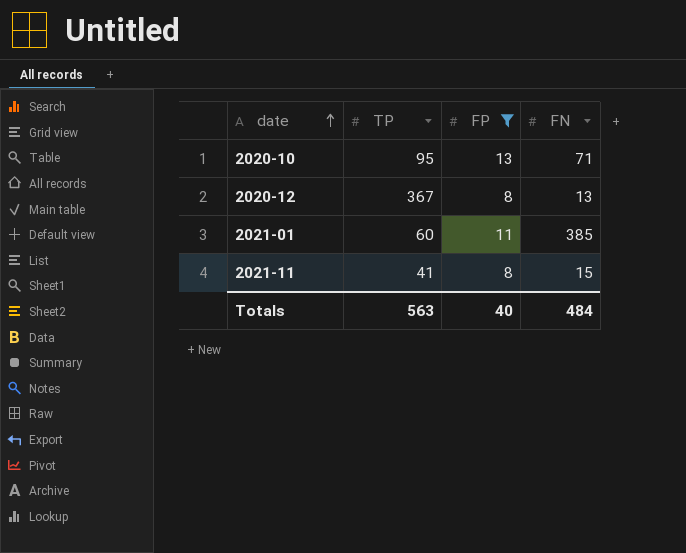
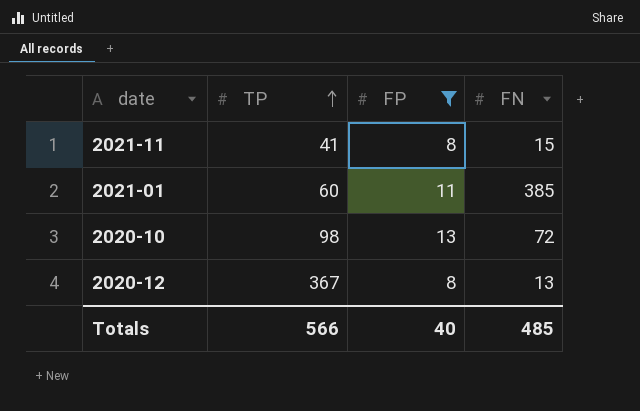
row order: date ascending -> TP ascending
2020-10 | TP: 95 -> 98
2020-10 | FN: 71 -> 72
Totals | TP: 563 -> 566
Totals | FN: 484 -> 485

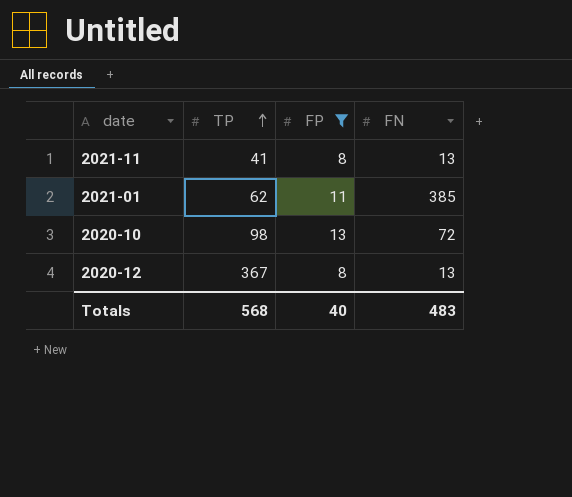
2021-11 | FN: 15 -> 13
2021-01 | TP: 60 -> 62
Totals | TP: 566 -> 568
Totals | FN: 485 -> 483

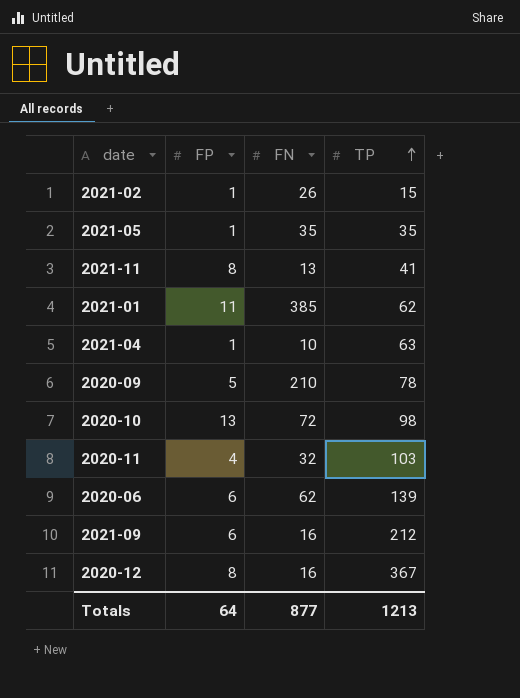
filter: FP >= 8 -> none
column TP | position: 2 -> 4
2020-12 | FN: 13 -> 16
Totals | FP: 40 -> 64
Totals | FN: 483 -> 877
Totals | TP: 568 -> 1213

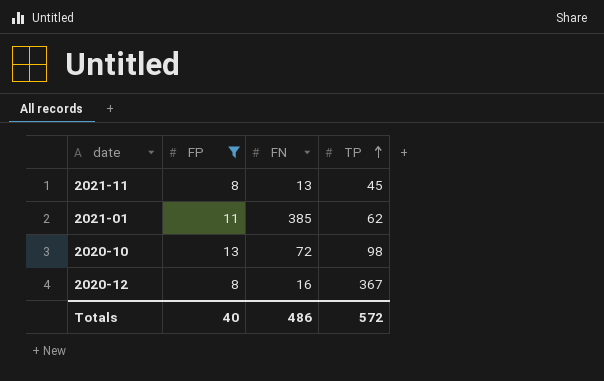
filter: none -> FP >= 8
2021-11 | TP: 41 -> 45
Totals | FP: 64 -> 40
Totals | FN: 877 -> 486
Totals | TP: 1213 -> 572

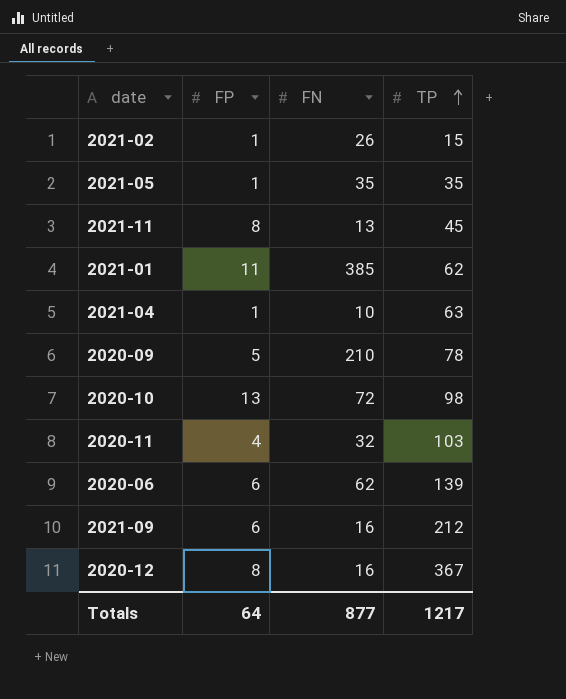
filter: FP >= 8 -> none
Totals | FP: 40 -> 64
Totals | FN: 486 -> 877
Totals | TP: 572 -> 1217

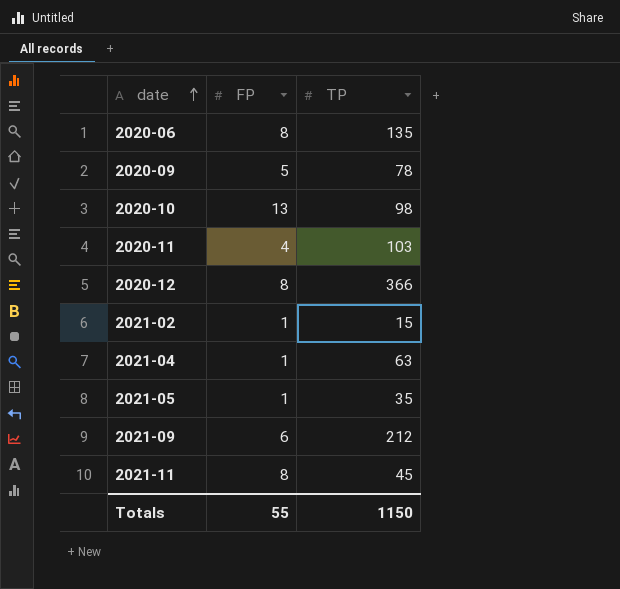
row order: TP ascending -> date ascending
column FN | position: 3 -> none
row 2021-01: 11 | 385 | 62 -> none
2020-06 | FP: 6 -> 8
2020-06 | TP: 139 -> 135
2020-12 | TP: 367 -> 366
Totals | FP: 64 -> 55
Totals | TP: 1217 -> 1150

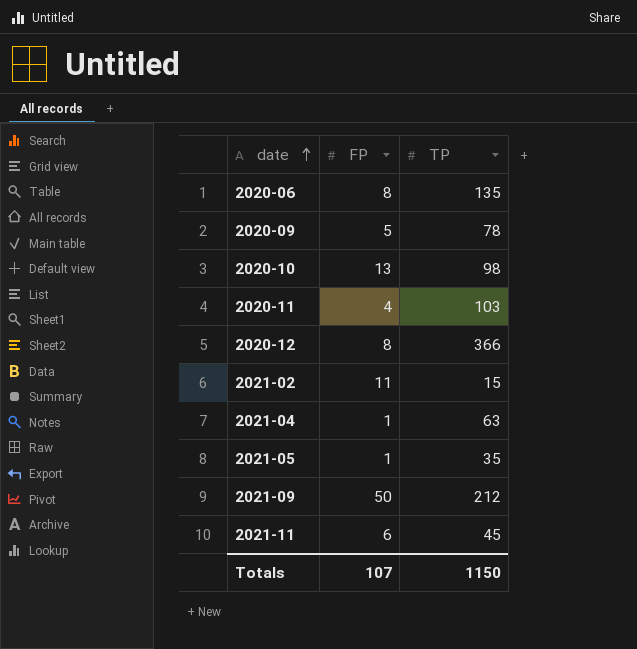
2021-02 | FP: 1 -> 11
2021-09 | FP: 6 -> 50
2021-11 | FP: 8 -> 6
Totals | FP: 55 -> 107

